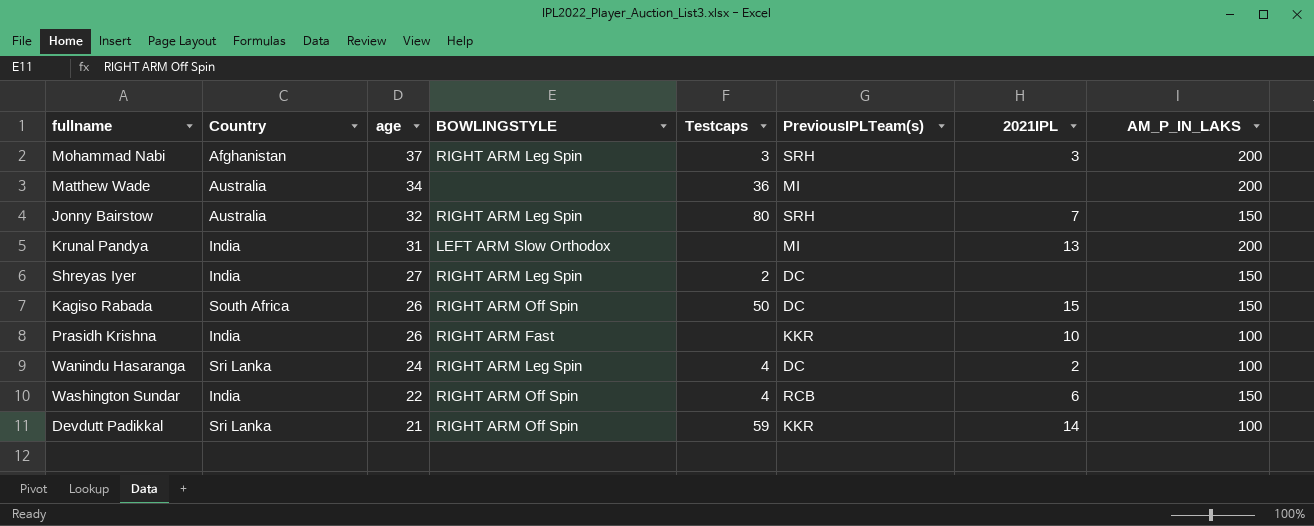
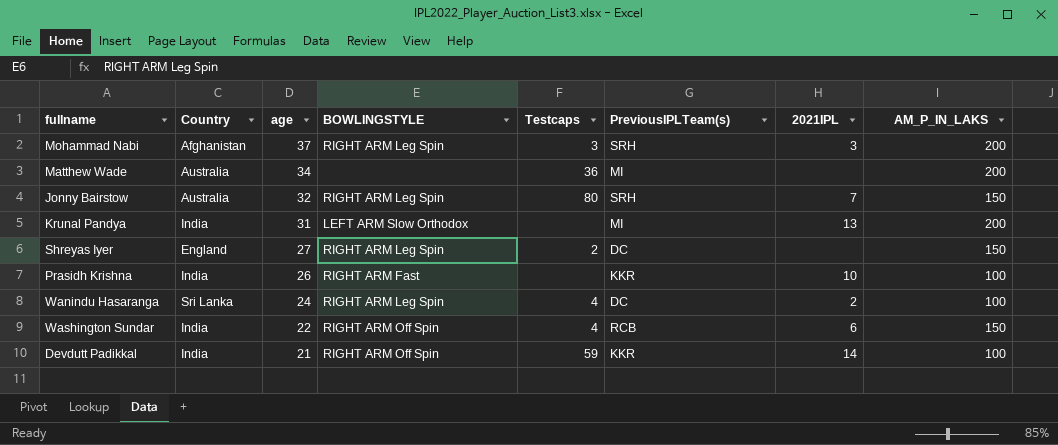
row Kagiso Rabada: South Africa | 26 | RIGHT ARM Off Spin | 50 | DC | 15 | 150 -> none
Shreyas Iyer | Country: India -> England
Devdutt Padikkal | Country: Sri Lanka -> India

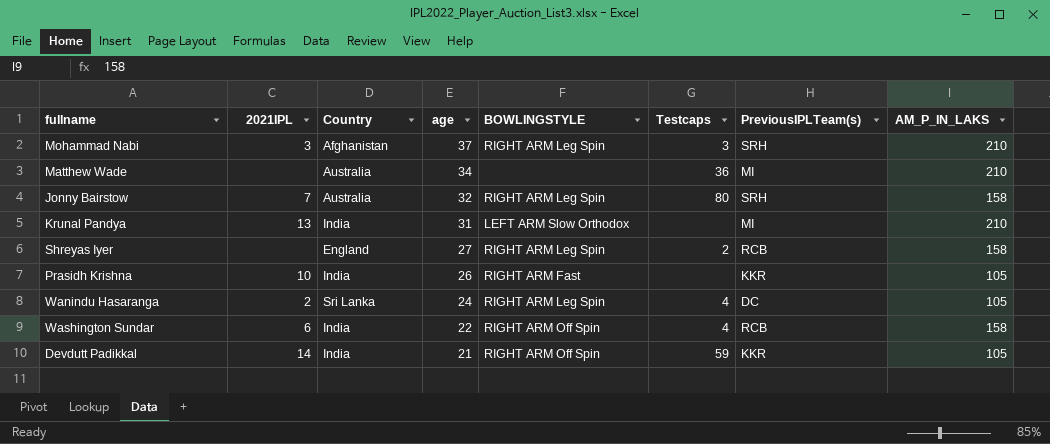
column 2021IPL | position: 7 -> 2
Mohammad Nabi | AM_P_IN_LAKS: 200 -> 210
Matthew Wade | AM_P_IN_LAKS: 200 -> 210
Jonny Bairstow | AM_P_IN_LAKS: 150 -> 158
Krunal Pandya | AM_P_IN_LAKS: 200 -> 210
Shreyas Iyer | PreviousIPLTeam(s): DC -> RCB
Shreyas Iyer | AM_P_IN_LAKS: 150 -> 158
Prasidh Krishna | AM_P_IN_LAKS: 100 -> 105
Wanindu Hasaranga | AM_P_IN_LAKS: 100 -> 105
Washington Sundar | AM_P_IN_LAKS: 150 -> 158
Devdutt Padikkal | AM_P_IN_LAKS: 100 -> 105

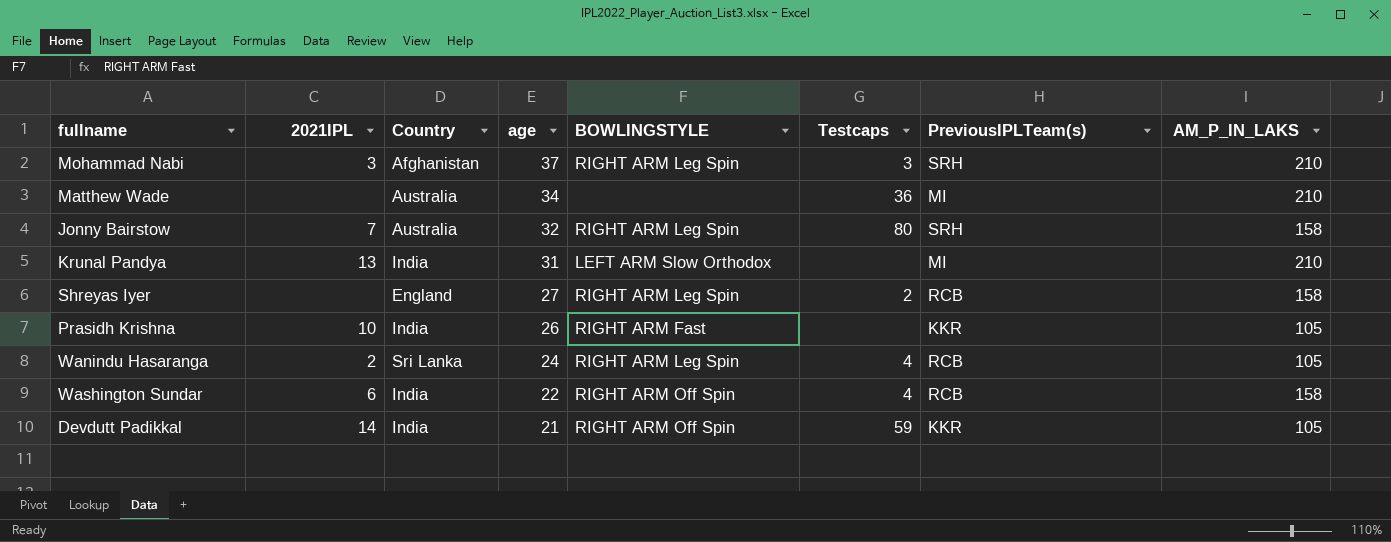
Wanindu Hasaranga | PreviousIPLTeam(s): DC -> RCB

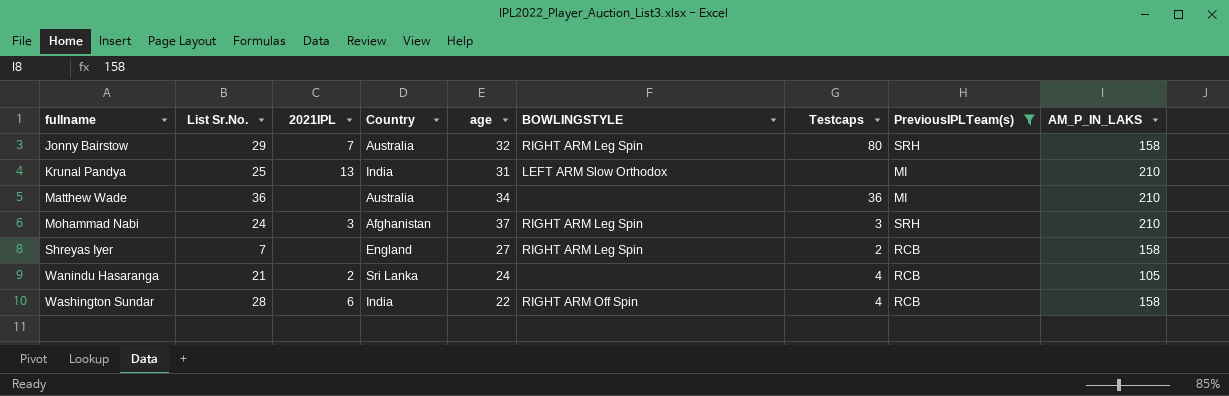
filter: none -> PreviousIPLTeam(s) != KKR
row order: age descending -> fullname ascending
column List Sr.No. | position: none -> 2
Wanindu Hasaranga | BOWLINGSTYLE: RIGHT ARM Leg Spin -> none

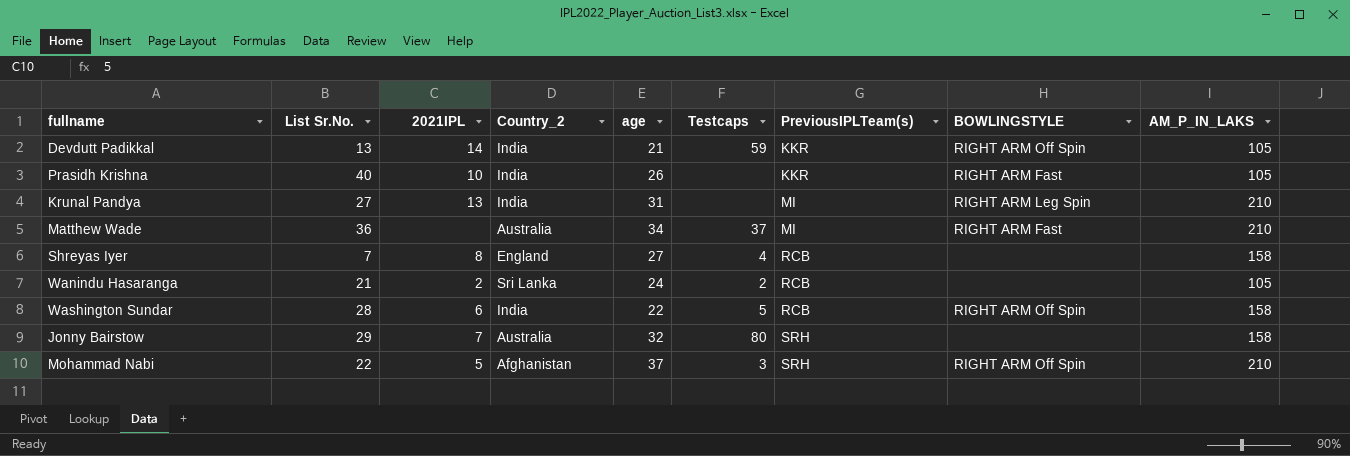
filter: PreviousIPLTeam(s) != KKR -> none
row order: fullname ascending -> PreviousIPLTeam(s) ascending
column name: Country -> Country_2
column BOWLINGSTYLE | position: 6 -> 8
Krunal Pandya | List Sr.No.: 25 -> 27
Krunal Pandya | BOWLINGSTYLE: LEFT ARM Slow Orthodox -> RIGHT ARM Leg Spin
Matthew Wade | Testcaps: 36 -> 37
Matthew Wade | BOWLINGSTYLE: none -> RIGHT ARM Fast
Shreyas Iyer | 2021IPL: none -> 8
Shreyas Iyer | Testcaps: 2 -> 4
Shreyas Iyer | BOWLINGSTYLE: RIGHT ARM Leg Spin -> none
Wanindu Hasaranga | Testcaps: 4 -> 2
Washington Sundar | Testcaps: 4 -> 5
Jonny Bairstow | BOWLINGSTYLE: RIGHT ARM Leg Spin -> none
Mohammad Nabi | List Sr.No.: 24 -> 22
Mohammad Nabi | 2021IPL: 3 -> 5
Mohammad Nabi | BOWLINGSTYLE: RIGHT ARM Leg Spin -> RIGHT ARM Off Spin

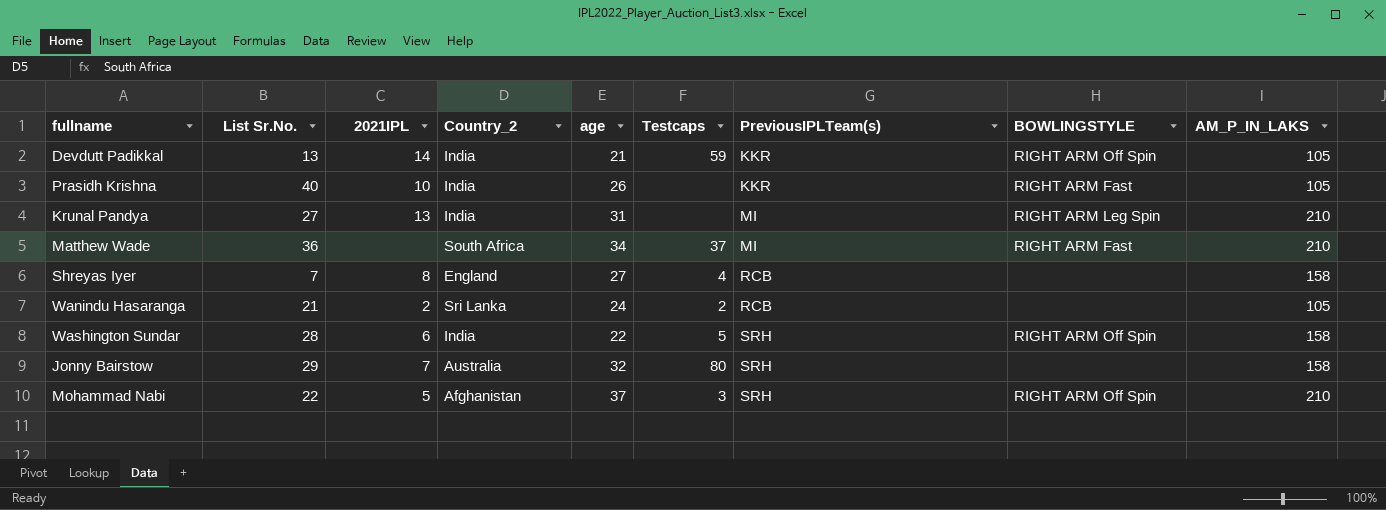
Matthew Wade | Country_2: Australia -> South Africa
Washington Sundar | PreviousIPLTeam(s): RCB -> SRH

